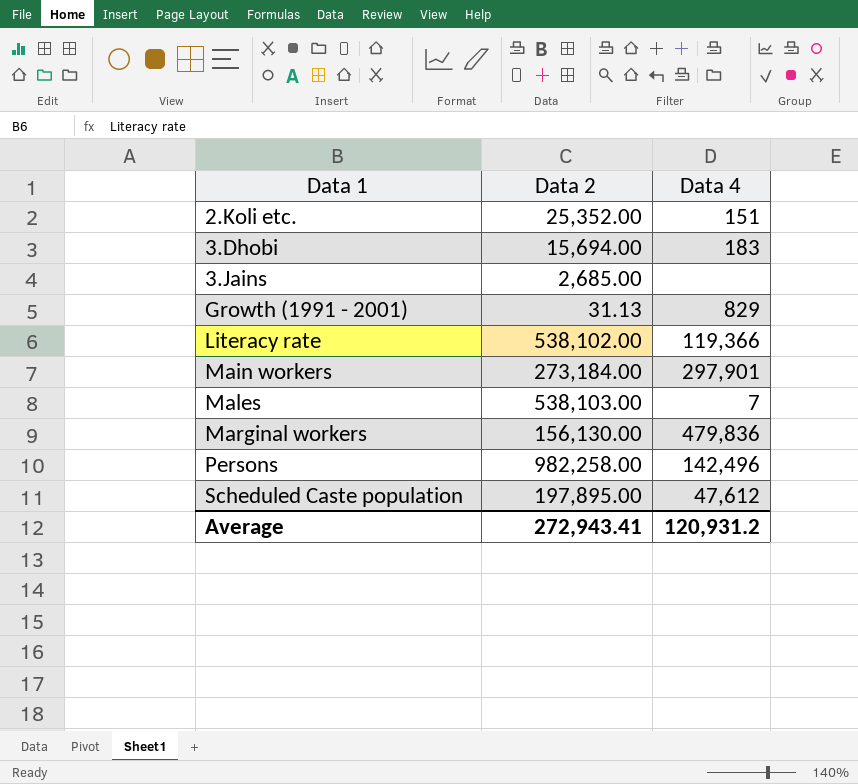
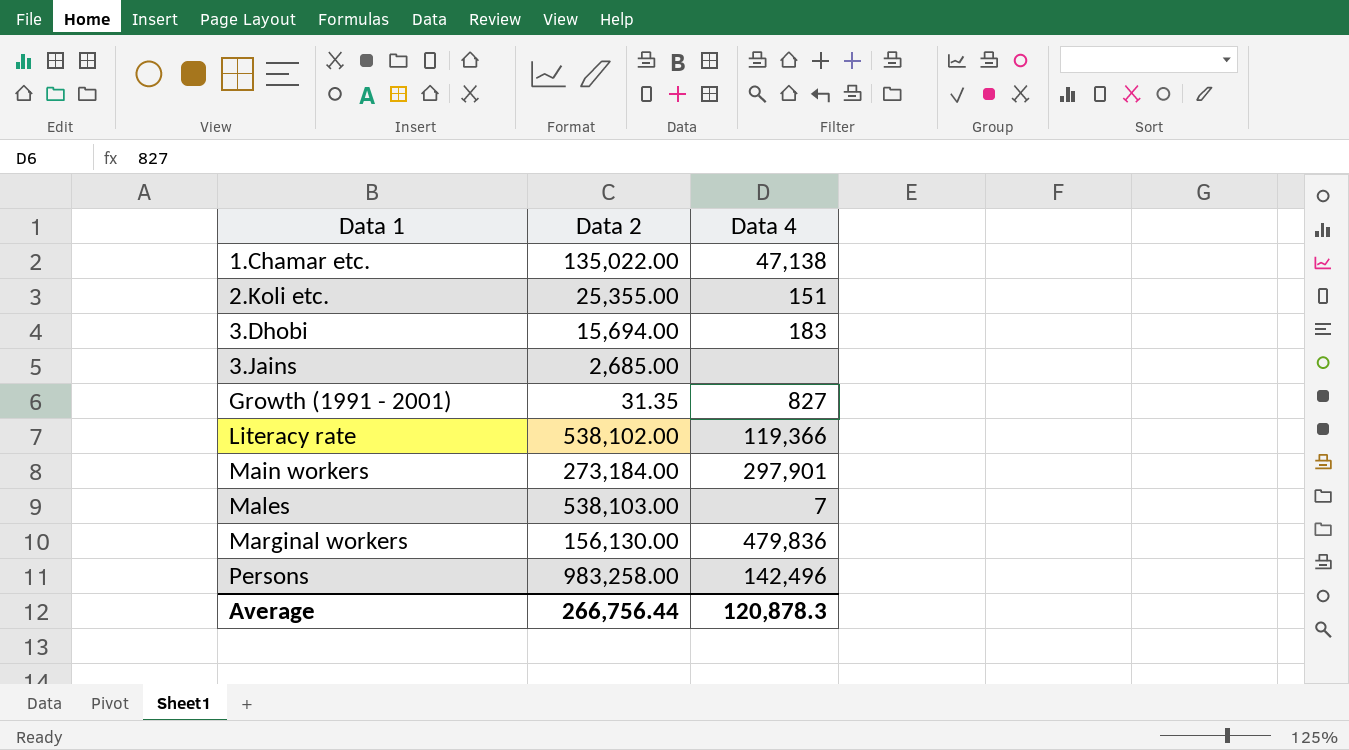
row Scheduled Caste population: 197,895.00 | 47,612 -> none
row 1.Chamar etc.: none -> 135,022.00 | 47,138
2.Koli etc. | Data 2: 25,352.00 -> 25,355.00
Growth (1991 - 2001) | Data 2: 31.13 -> 31.35
Growth (1991 - 2001) | Data 4: 829 -> 827
Persons | Data 2: 982,258.00 -> 983,258.00
Average | Data 2: 272,943.41 -> 266,756.44
Average | Data 4: 120,931.2 -> 120,878.3

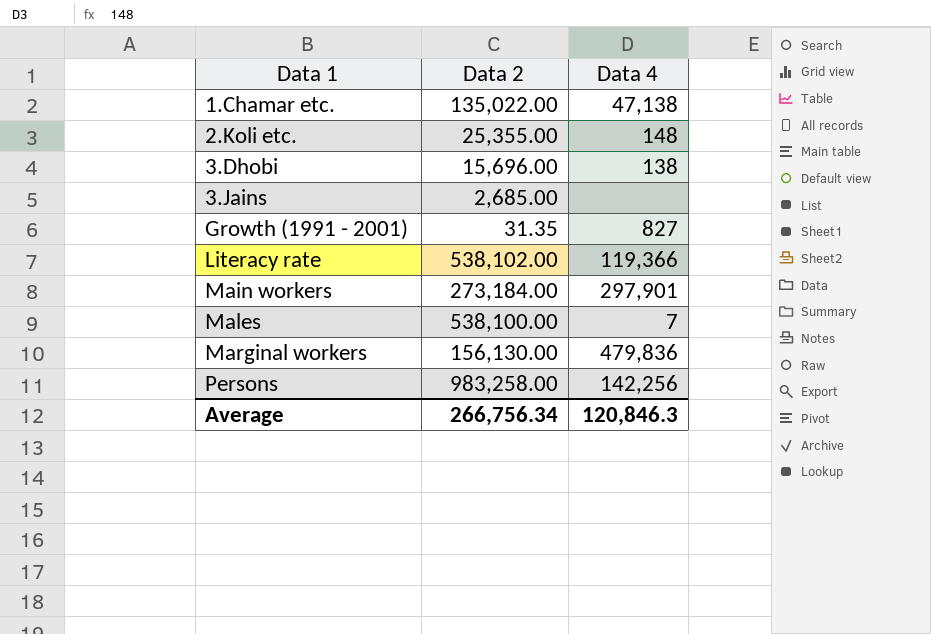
2.Koli etc. | Data 4: 151 -> 148
3.Dhobi | Data 2: 15,694.00 -> 15,696.00
3.Dhobi | Data 4: 183 -> 138
Males | Data 2: 538,103.00 -> 538,100.00
Persons | Data 4: 142,496 -> 142,256
Average | Data 2: 266,756.44 -> 266,756.34
Average | Data 4: 120,878.3 -> 120,846.3

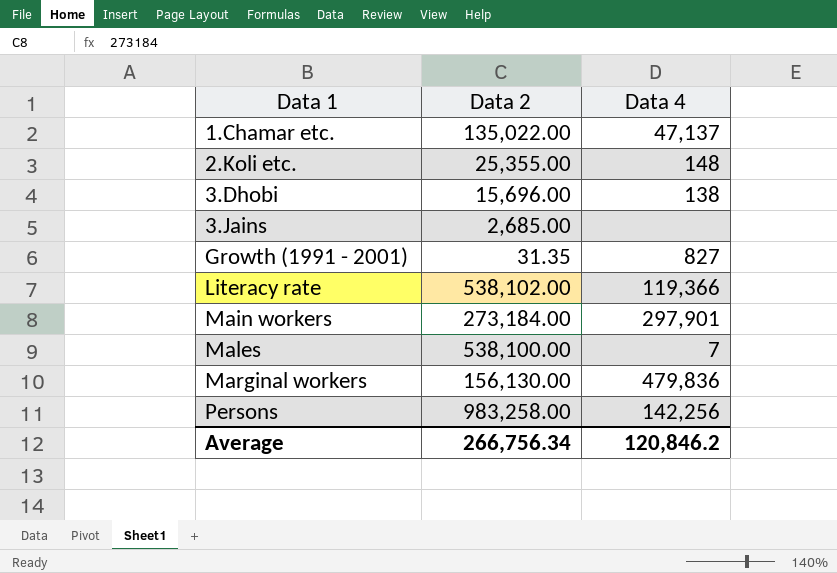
1.Chamar etc. | Data 4: 47,138 -> 47,137
Average | Data 4: 120,846.3 -> 120,846.2

